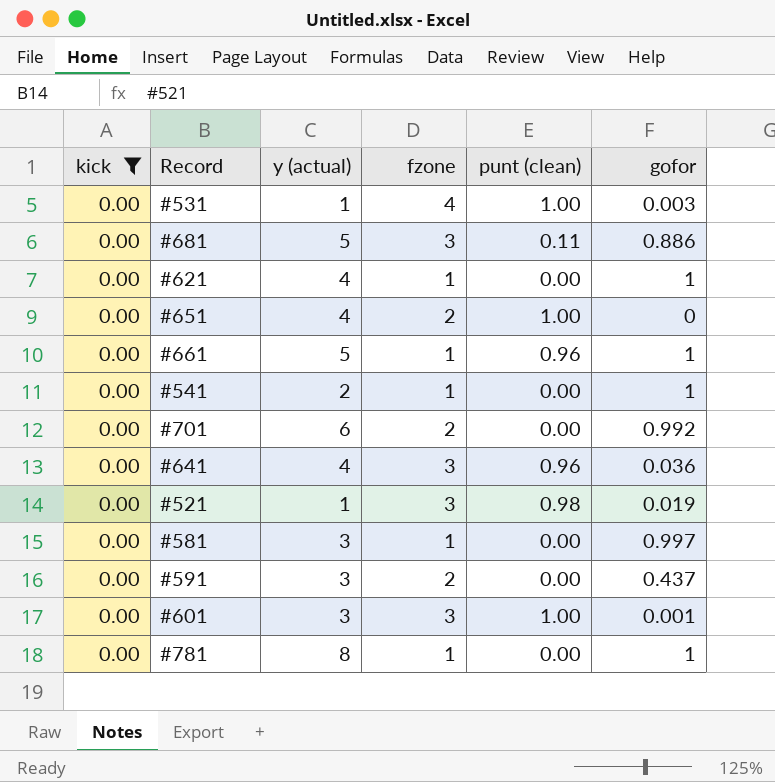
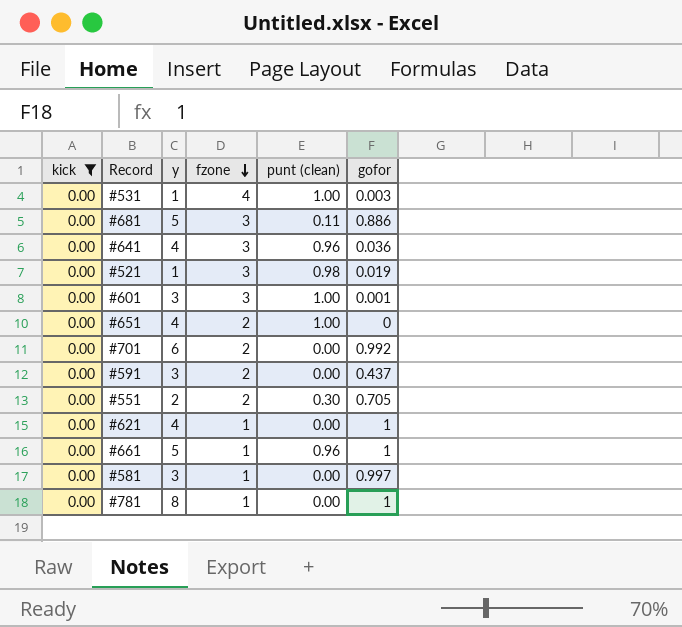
row order: none -> fzone descending
column name: y (actual) -> y
row #541: 0.00 | 2 | 1 | 0.00 | 1 -> none
row #551: none -> 0.00 | 2 | 2 | 0.30 | 0.705

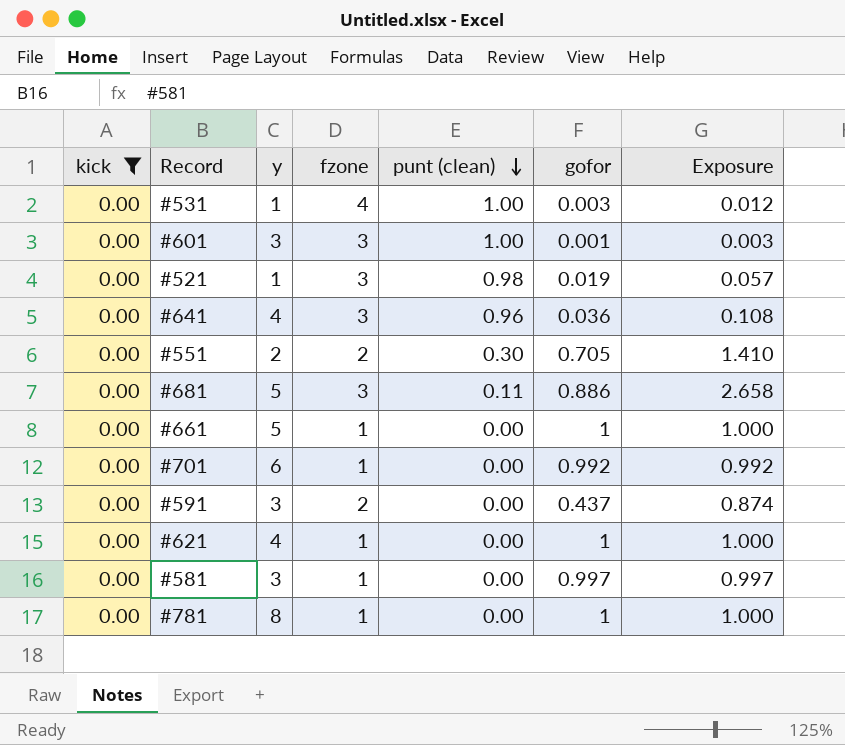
row order: fzone descending -> punt (clean) descending
column Exposure | formula: none -> [fzone] * [gofor]
row #651: 0.00 | 4 | 2 | 1.00 | 0 -> none
#661 | punt (clean): 0.96 -> 0.00
#701 | fzone: 2 -> 1

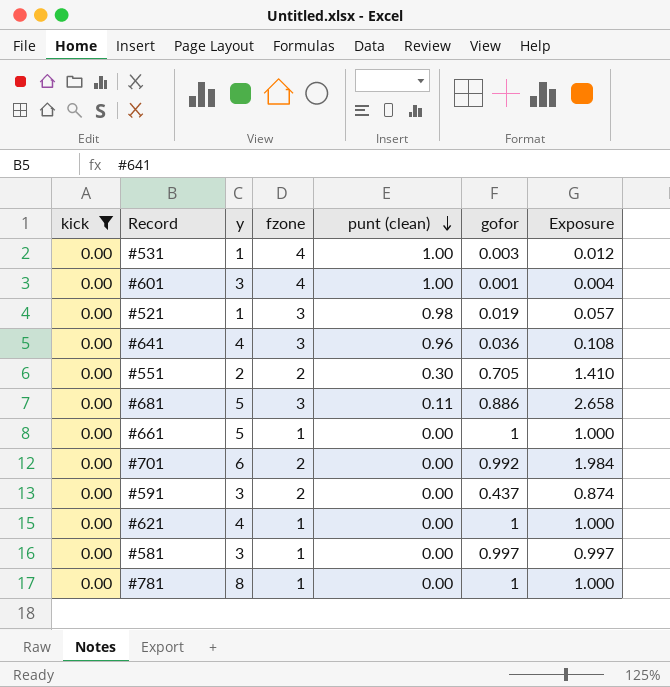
#601 | fzone: 3 -> 4
#601 | Exposure: 0.003 -> 0.004
#701 | fzone: 1 -> 2
#701 | Exposure: 0.992 -> 1.984

